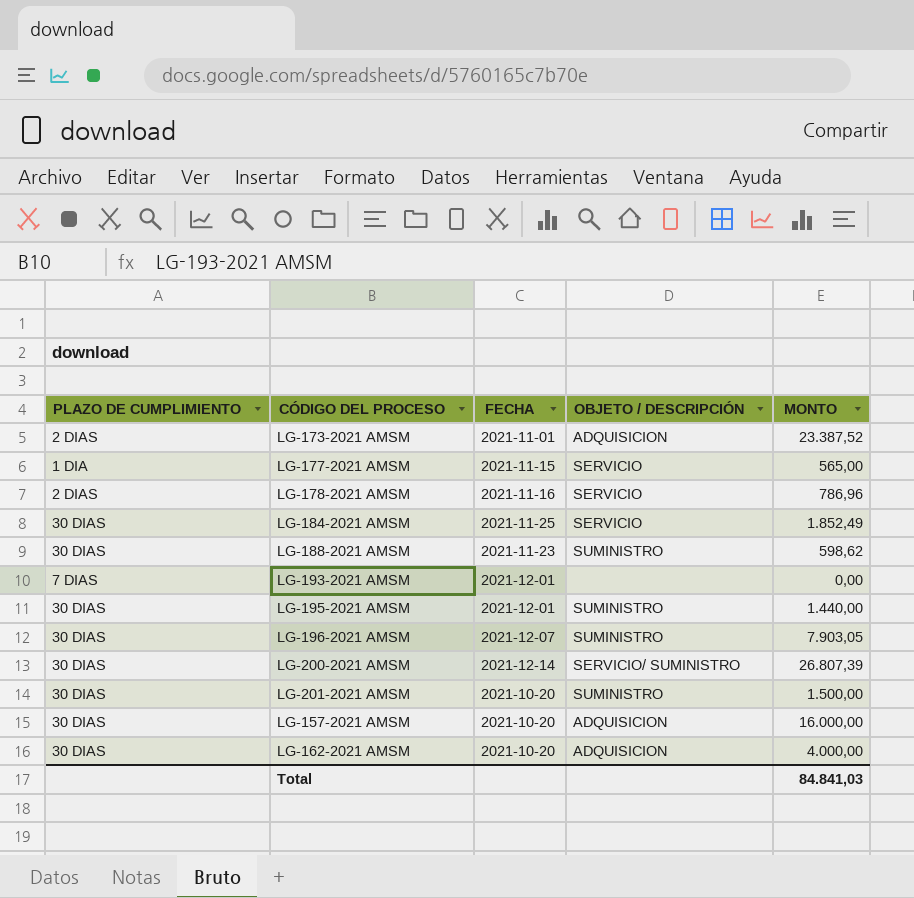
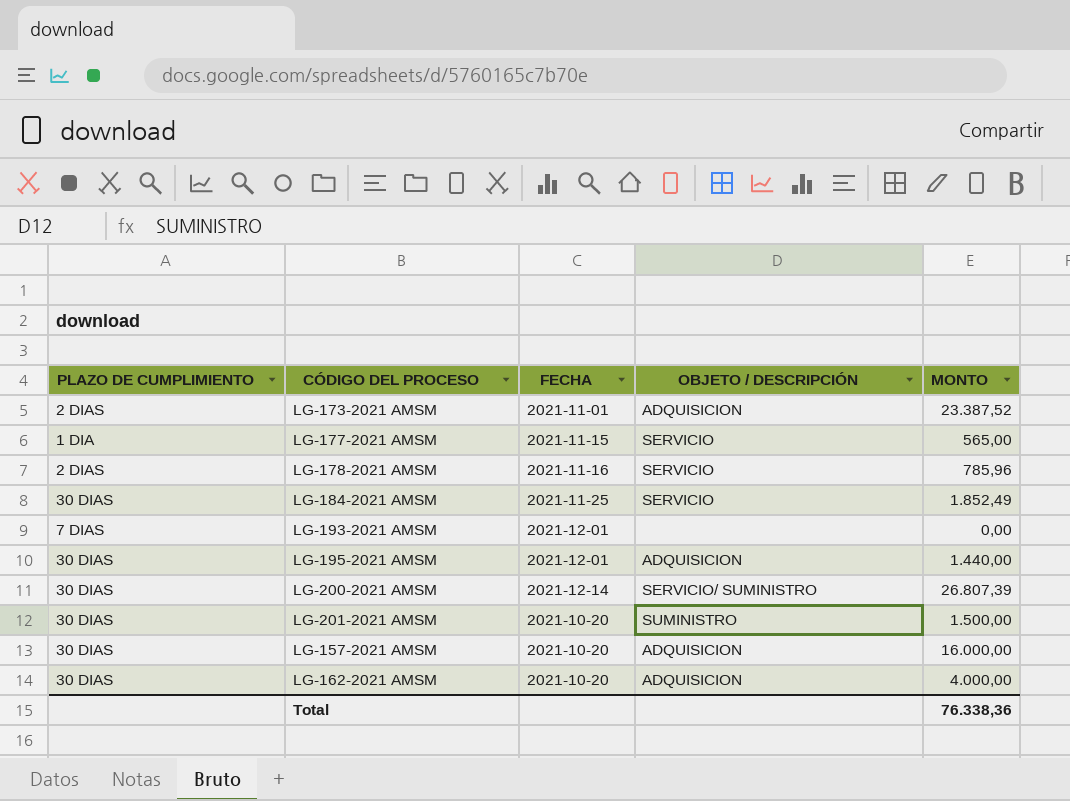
row LG-188-2021 AMSM: 30 DIAS | 2021-11-23 | SUMINISTRO | 598,62 -> none
row LG-196-2021 AMSM: 30 DIAS | 2021-12-07 | SUMINISTRO | 7.903,05 -> none
LG-178-2021 AMSM | MONTO: 786,96 -> 785,96
LG-195-2021 AMSM | OBJETO / DESCRIPCIÓN: SUMINISTRO -> ADQUISICION
Total | MONTO: 84.841,03 -> 76.338,36

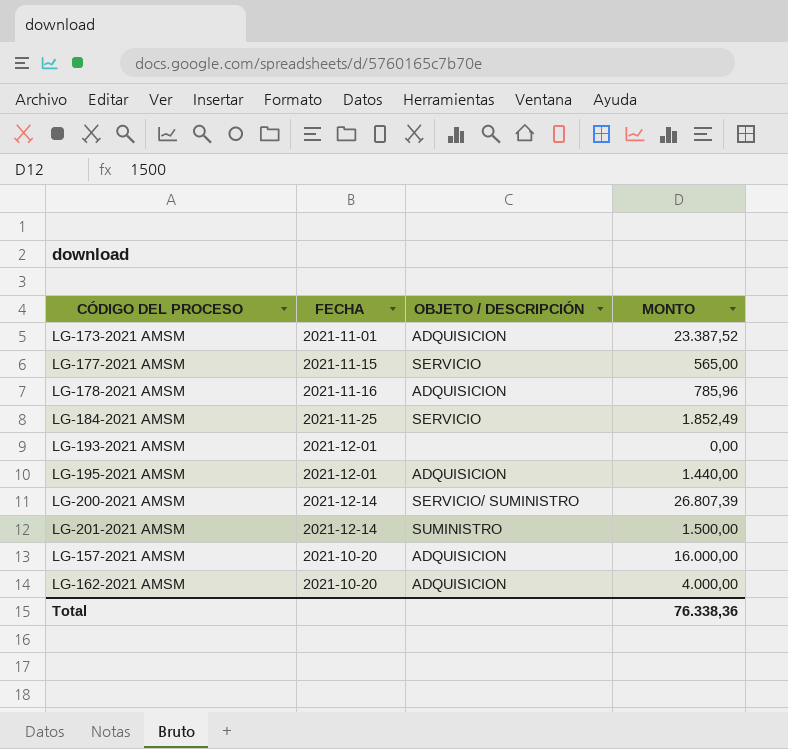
column PLAZO DE CUMPLIMIENTO | position: 1 -> none
LG-178-2021 AMSM | OBJETO / DESCRIPCIÓN: SERVICIO -> ADQUISICION
LG-201-2021 AMSM | FECHA: 2021-10-20 -> 2021-12-14

